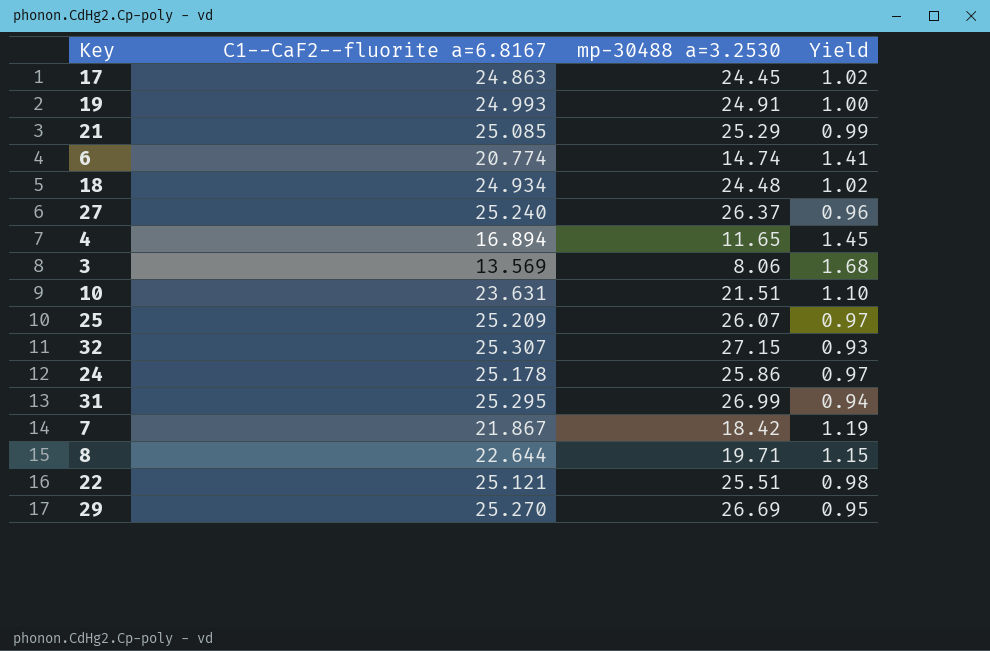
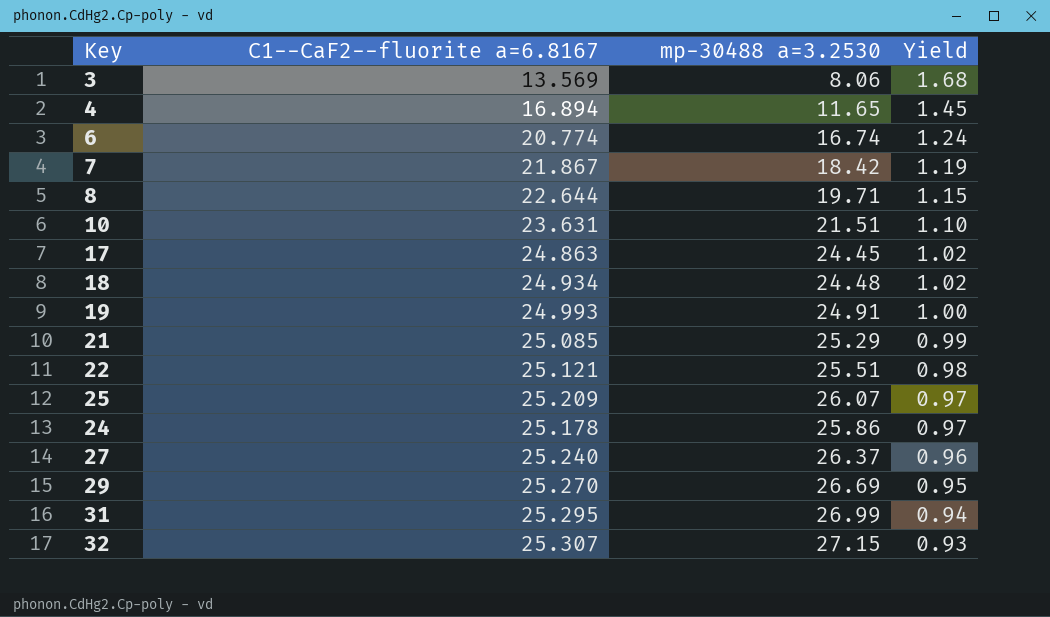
row order: none -> Yield descending
6 | mp-30488 a=3.2530: 14.74 -> 16.74
6 | Yield: 1.41 -> 1.24

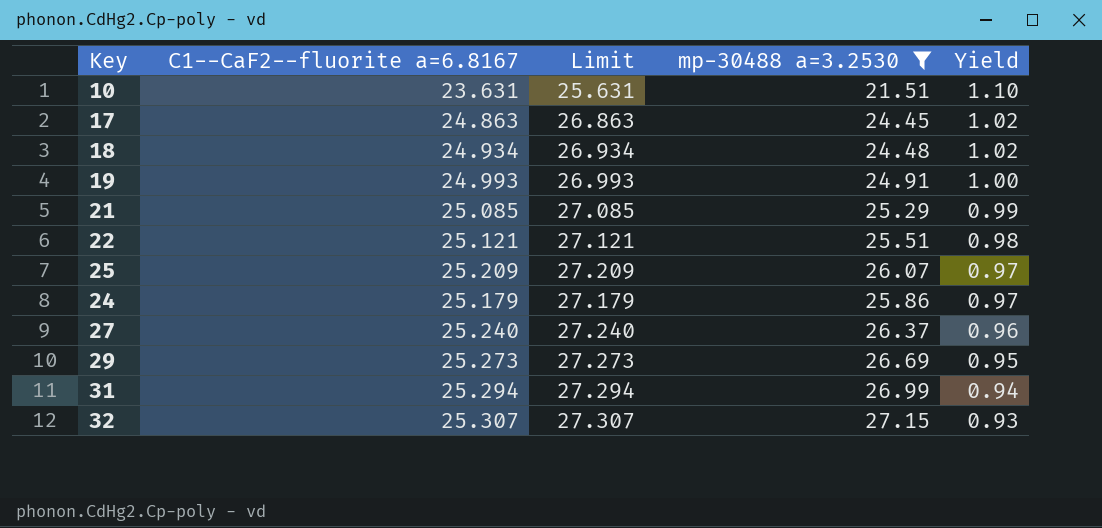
filter: none -> mp-30488 a=3.2530 >= 21.51
column Limit | formula: none -> [C1--CaF2--fluorite a=6.8167] + 2
24 | C1--CaF2--fluorite a=6.8167: 25.178 -> 25.179
29 | C1--CaF2--fluorite a=6.8167: 25.270 -> 25.273
31 | C1--CaF2--fluorite a=6.8167: 25.295 -> 25.294

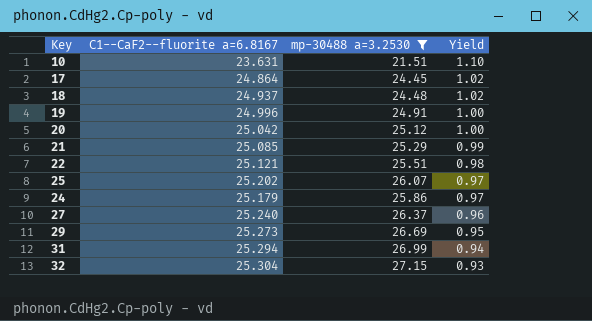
column Limit | formula: [C1--CaF2--fluorite a=6.8167] + 2 -> none
17 | C1--CaF2--fluorite a=6.8167: 24.863 -> 24.864
18 | C1--CaF2--fluorite a=6.8167: 24.934 -> 24.937
19 | C1--CaF2--fluorite a=6.8167: 24.993 -> 24.996
row 20: none -> 25.042 | 25.12 | 1.00
25 | C1--CaF2--fluorite a=6.8167: 25.209 -> 25.202
32 | C1--CaF2--fluorite a=6.8167: 25.307 -> 25.304

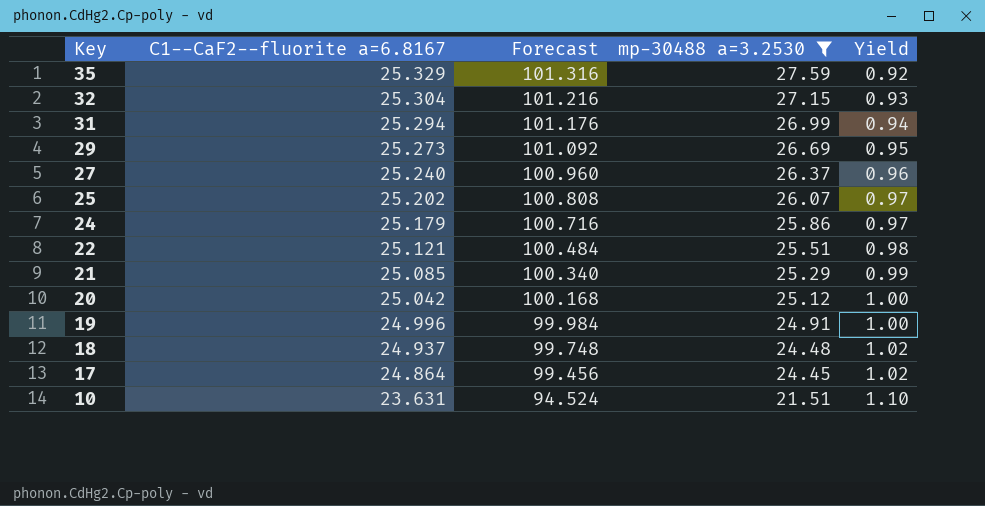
row order: Yield descending -> Key descending
column Forecast | formula: none -> [C1--CaF2--fluorite a=6.8167] * 4
row 35: none -> 25.329 | 101.316 | 27.59 | 0.92

